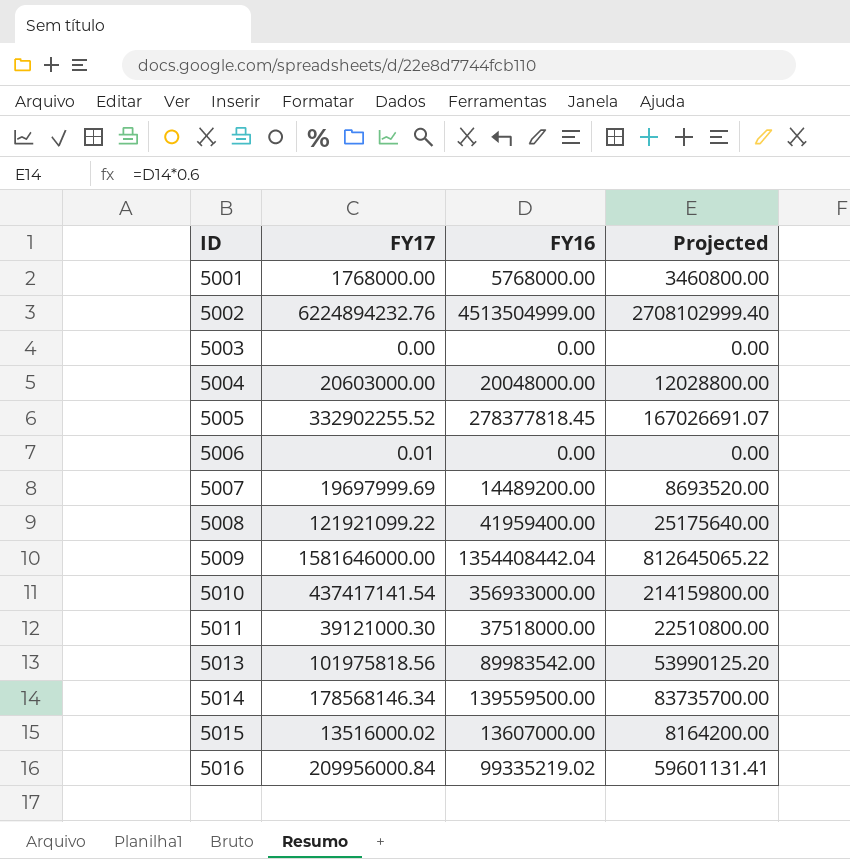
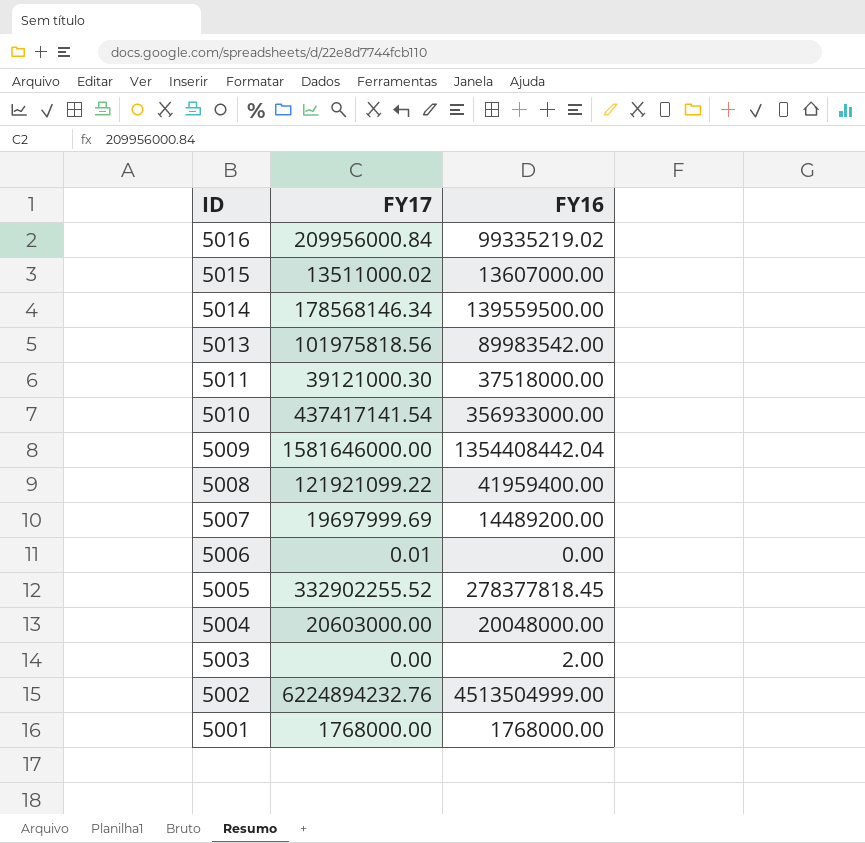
row order: ID ascending -> ID descending
column Projected | formula: [FY16] * 0.6 -> none
5015 | FY17: 13516000.02 -> 13511000.02
5003 | FY16: 0.00 -> 2.00
5001 | FY16: 5768000.00 -> 1768000.00

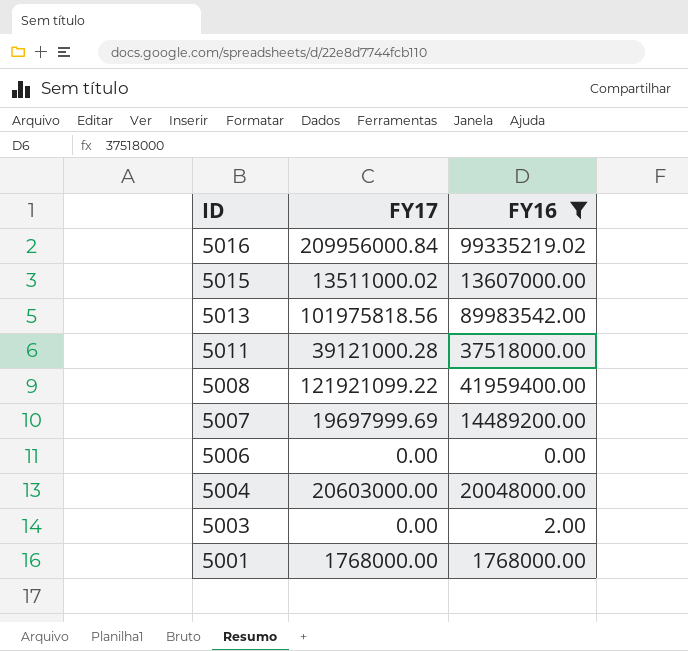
filter: none -> FY16 <= 99335219.02
5011 | FY17: 39121000.30 -> 39121000.28
5006 | FY17: 0.01 -> 0.00

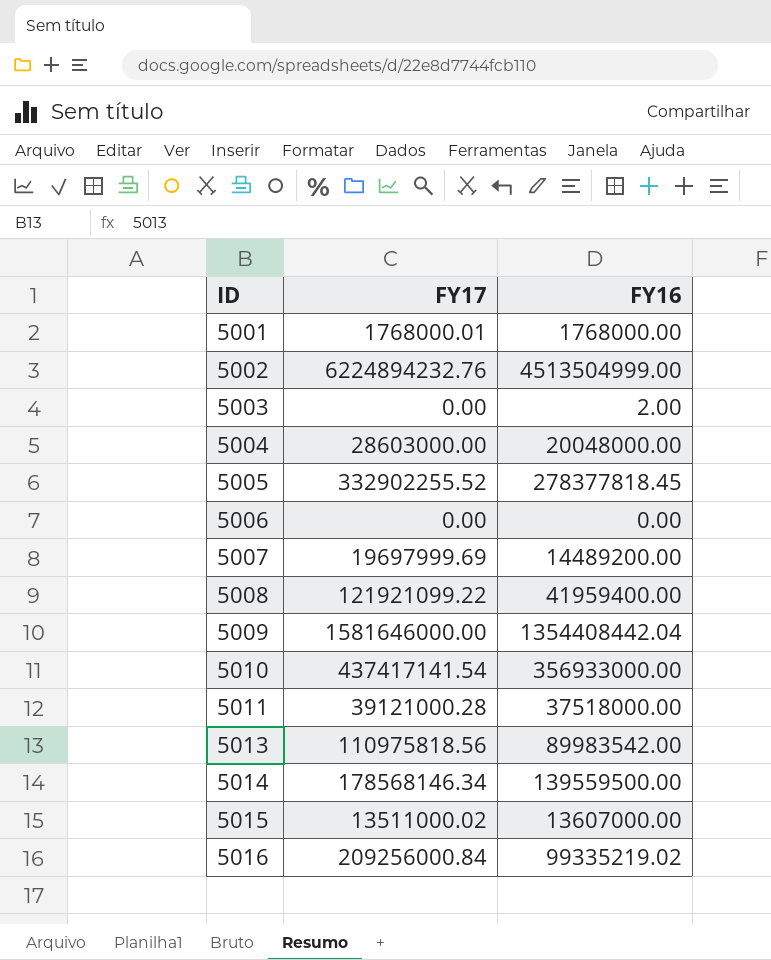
filter: FY16 <= 99335219.02 -> none
row order: ID descending -> ID ascending
5001 | FY17: 1768000.00 -> 1768000.01
5004 | FY17: 20603000.00 -> 28603000.00
5013 | FY17: 101975818.56 -> 110975818.56
5016 | FY17: 209956000.84 -> 209256000.84

